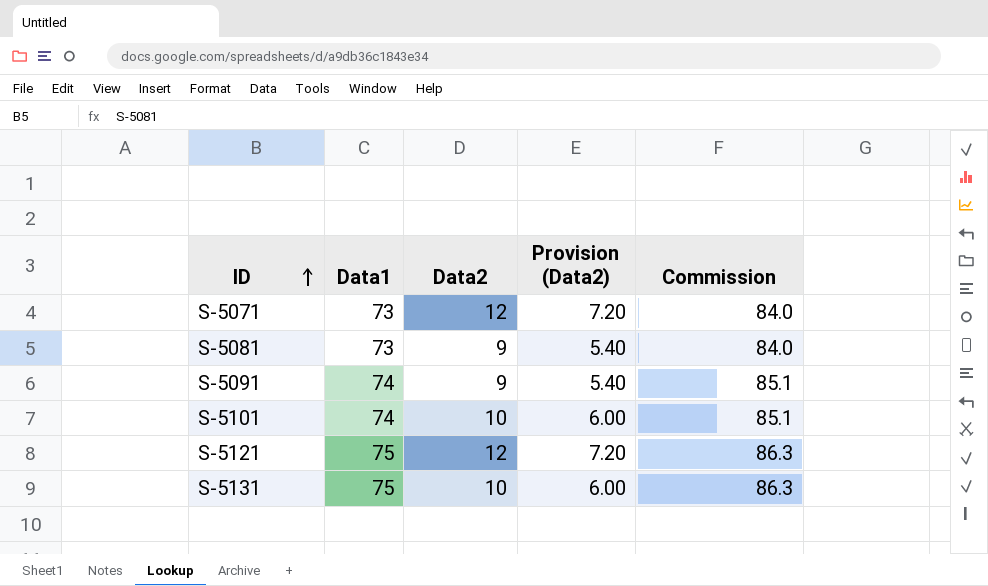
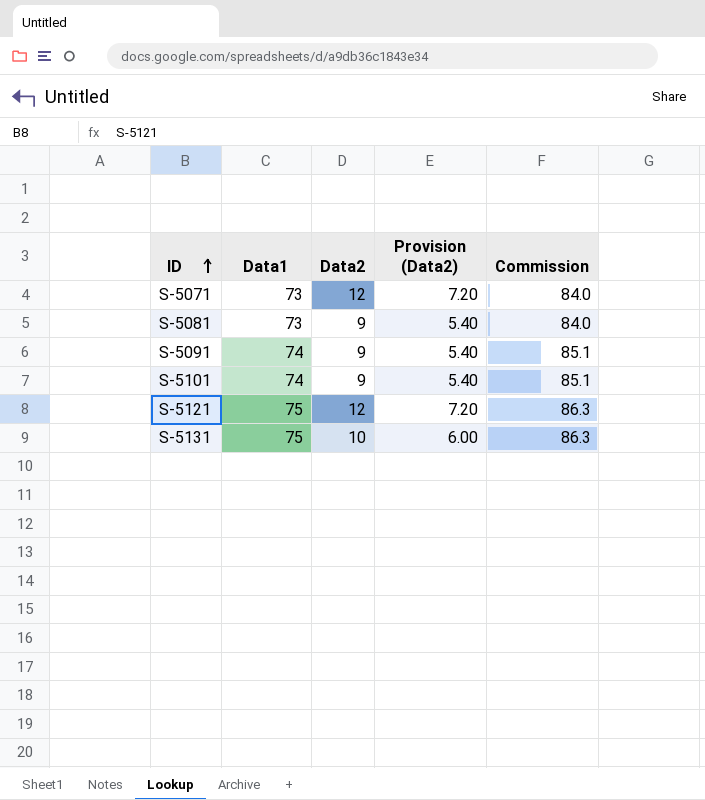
S-5101 | Data2: 10 -> 9
S-5101 | Provision (Data2): 6.00 -> 5.40

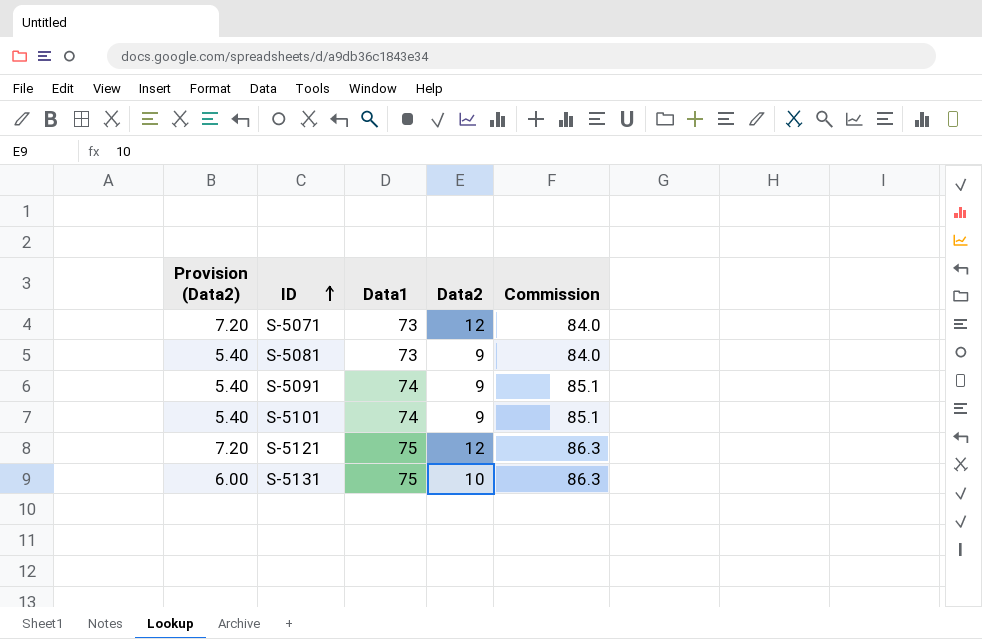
column Provision (Data2) | position: 4 -> 1

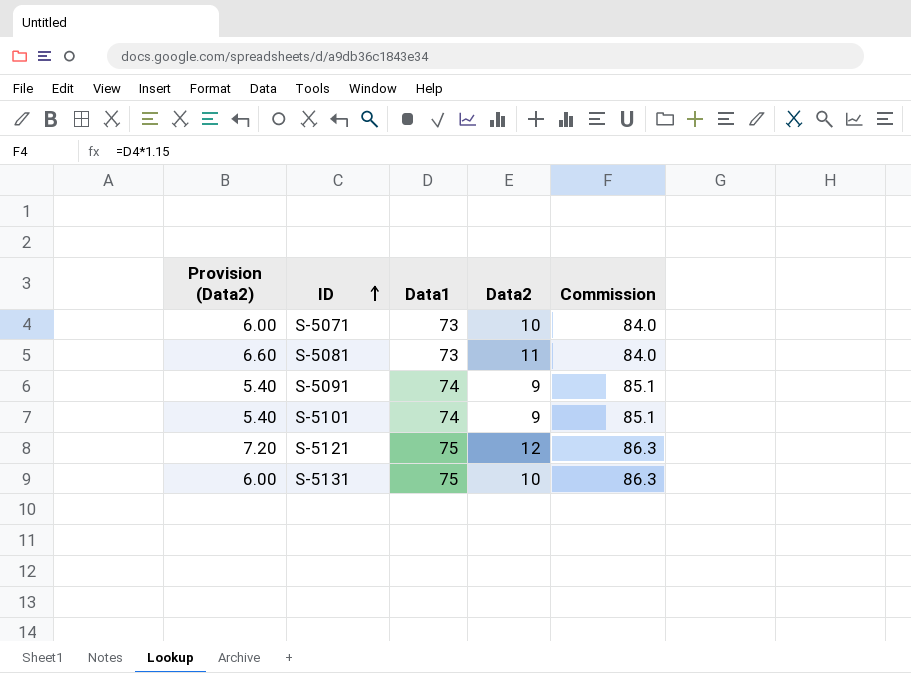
S-5071 | Provision (Data2): 7.20 -> 6.00
S-5071 | Data2: 12 -> 10
S-5081 | Provision (Data2): 5.40 -> 6.60
S-5081 | Data2: 9 -> 11

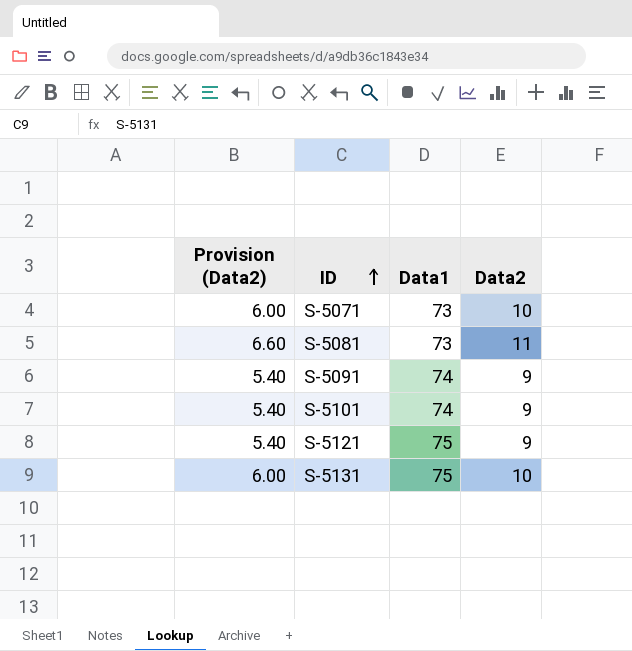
column Commission | formula: [Data1] * 1.15 -> none
S-5121 | Provision (Data2): 7.20 -> 5.40
S-5121 | Data2: 12 -> 9

